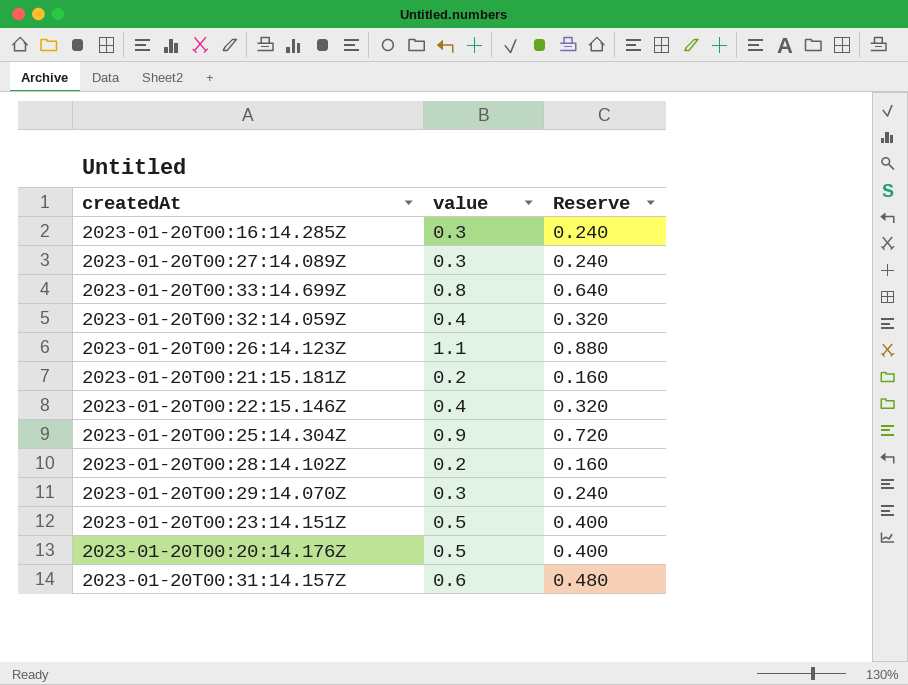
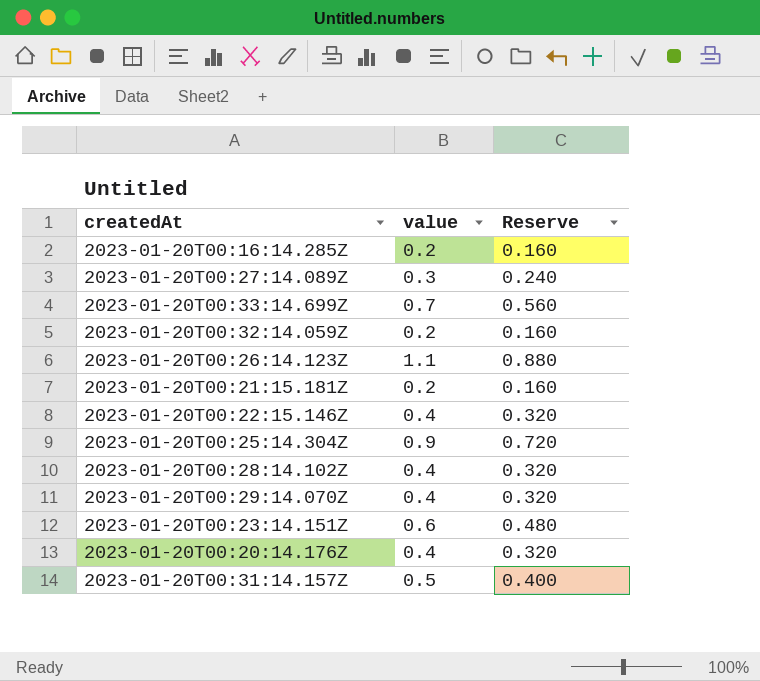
2023-01-20T00:16:14.285Z | value: 0.3 -> 0.2
2023-01-20T00:16:14.285Z | Reserve: 0.240 -> 0.160
2023-01-20T00:33:14.699Z | value: 0.8 -> 0.7
2023-01-20T00:33:14.699Z | Reserve: 0.640 -> 0.560
2023-01-20T00:32:14.059Z | value: 0.4 -> 0.2
2023-01-20T00:32:14.059Z | Reserve: 0.320 -> 0.160
2023-01-20T00:28:14.102Z | value: 0.2 -> 0.4
2023-01-20T00:28:14.102Z | Reserve: 0.160 -> 0.320
2023-01-20T00:29:14.070Z | value: 0.3 -> 0.4
2023-01-20T00:29:14.070Z | Reserve: 0.240 -> 0.320
2023-01-20T00:23:14.151Z | value: 0.5 -> 0.6
2023-01-20T00:23:14.151Z | Reserve: 0.400 -> 0.480
2023-01-20T00:20:14.176Z | value: 0.5 -> 0.4
2023-01-20T00:20:14.176Z | Reserve: 0.400 -> 0.320
2023-01-20T00:31:14.157Z | value: 0.6 -> 0.5
2023-01-20T00:31:14.157Z | Reserve: 0.480 -> 0.400

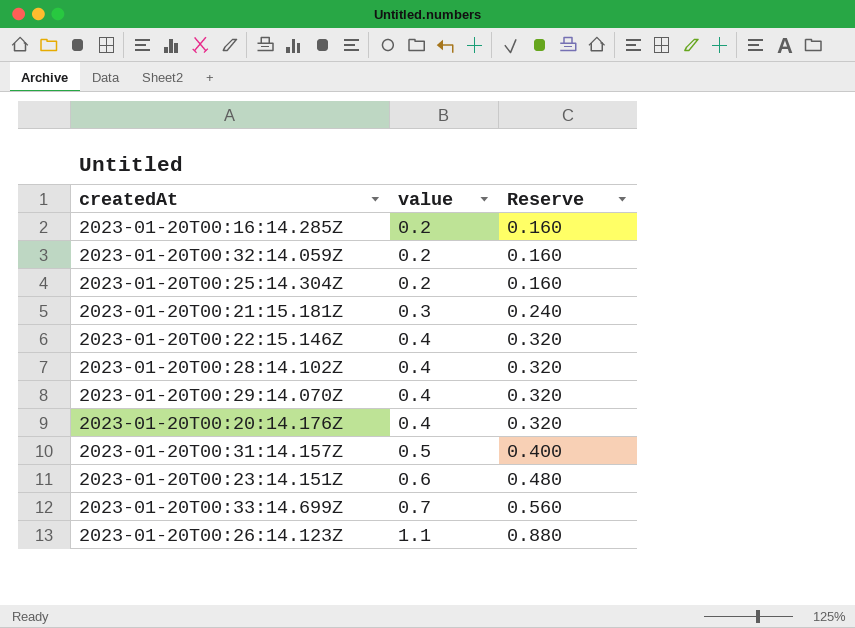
row order: none -> value ascending
row 2023-01-20T00:27:14.089Z: 0.3 | 0.240 -> none
2023-01-20T00:25:14.304Z | value: 0.9 -> 0.2
2023-01-20T00:25:14.304Z | Reserve: 0.720 -> 0.160
2023-01-20T00:21:15.181Z | value: 0.2 -> 0.3
2023-01-20T00:21:15.181Z | Reserve: 0.160 -> 0.240

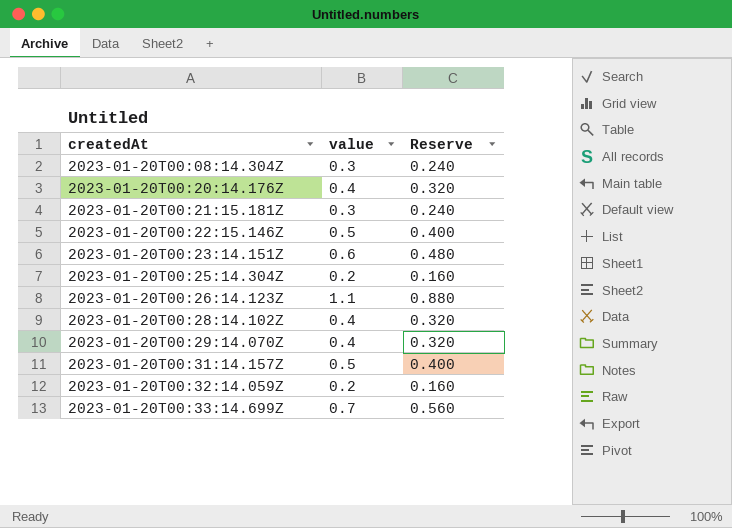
row order: value ascending -> createdAt ascending
row 2023-01-20T00:16:14.285Z: 0.2 | 0.160 -> none
row 2023-01-20T00:08:14.304Z: none -> 0.3 | 0.240
2023-01-20T00:22:15.146Z | value: 0.4 -> 0.5
2023-01-20T00:22:15.146Z | Reserve: 0.320 -> 0.400

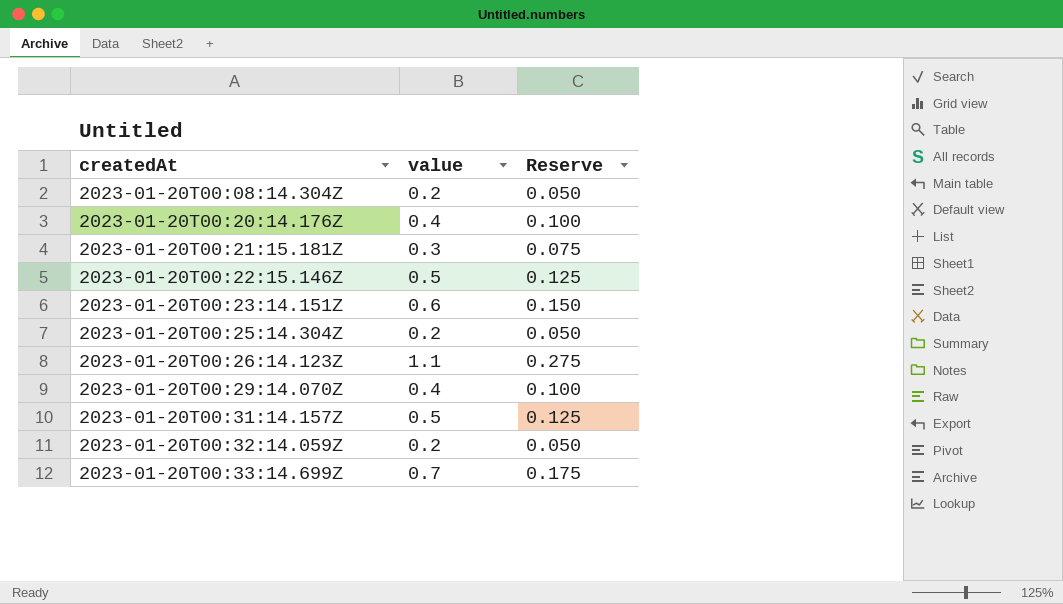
column Reserve | formula: [value] * 0.8 -> [value] * 0.25
row 2023-01-20T00:28:14.102Z: 0.4 | 0.320 -> none
2023-01-20T00:08:14.304Z | value: 0.3 -> 0.2

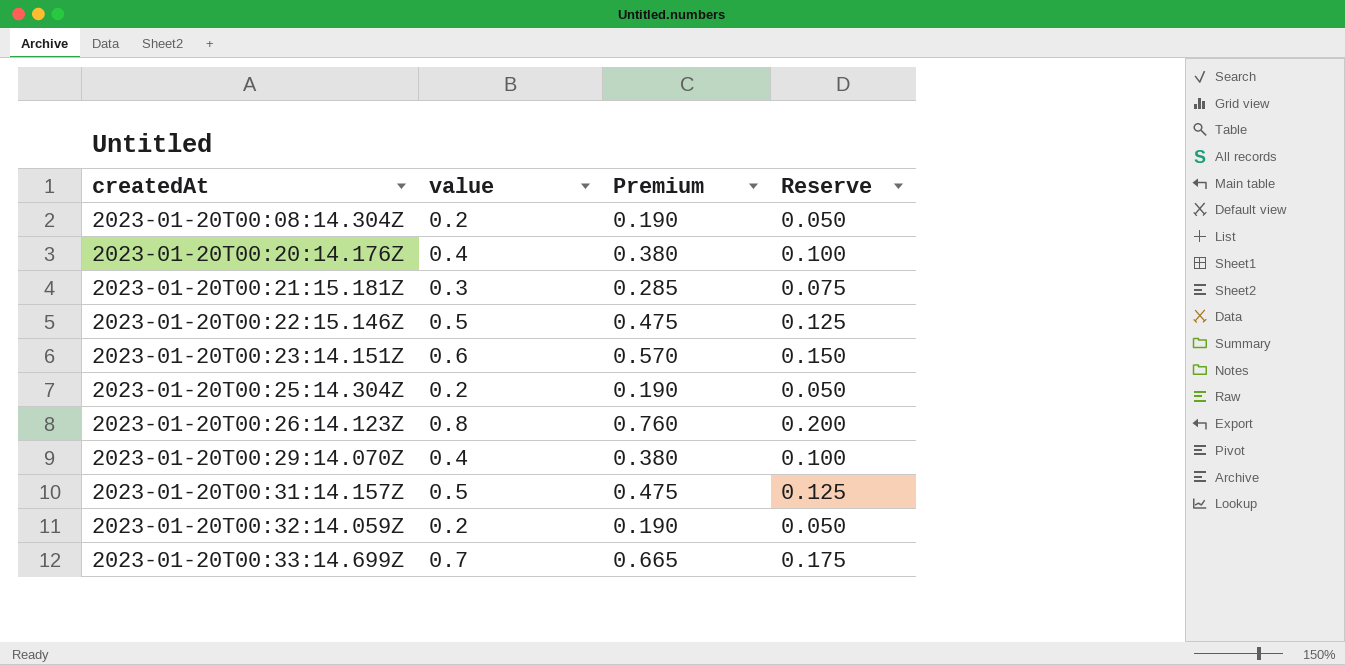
column Premium | formula: none -> [value] * 0.95
2023-01-20T00:26:14.123Z | value: 1.1 -> 0.8
2023-01-20T00:26:14.123Z | Reserve: 0.275 -> 0.200

